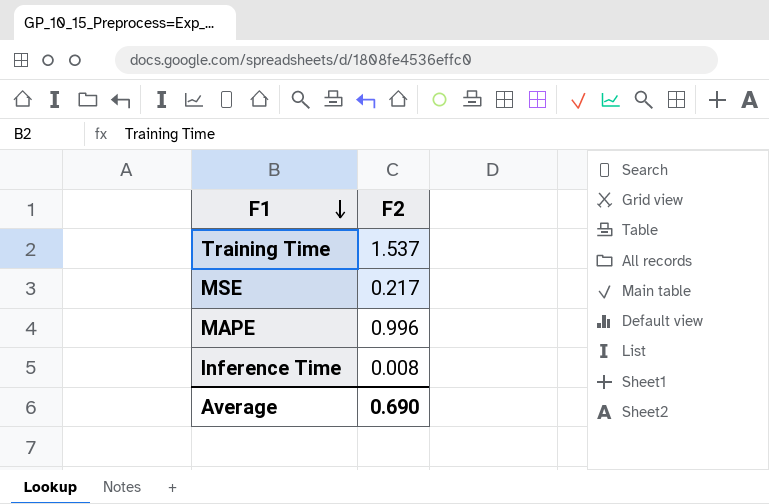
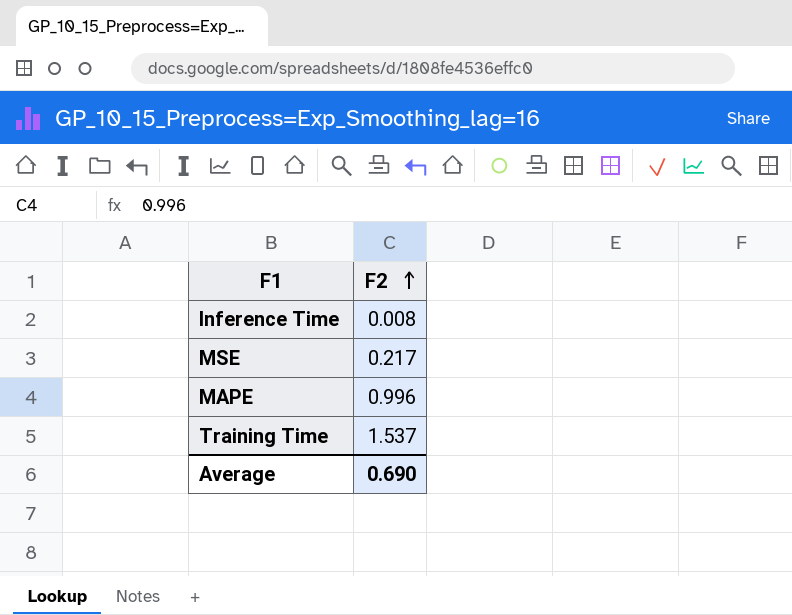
row order: F1 descending -> F2 ascending

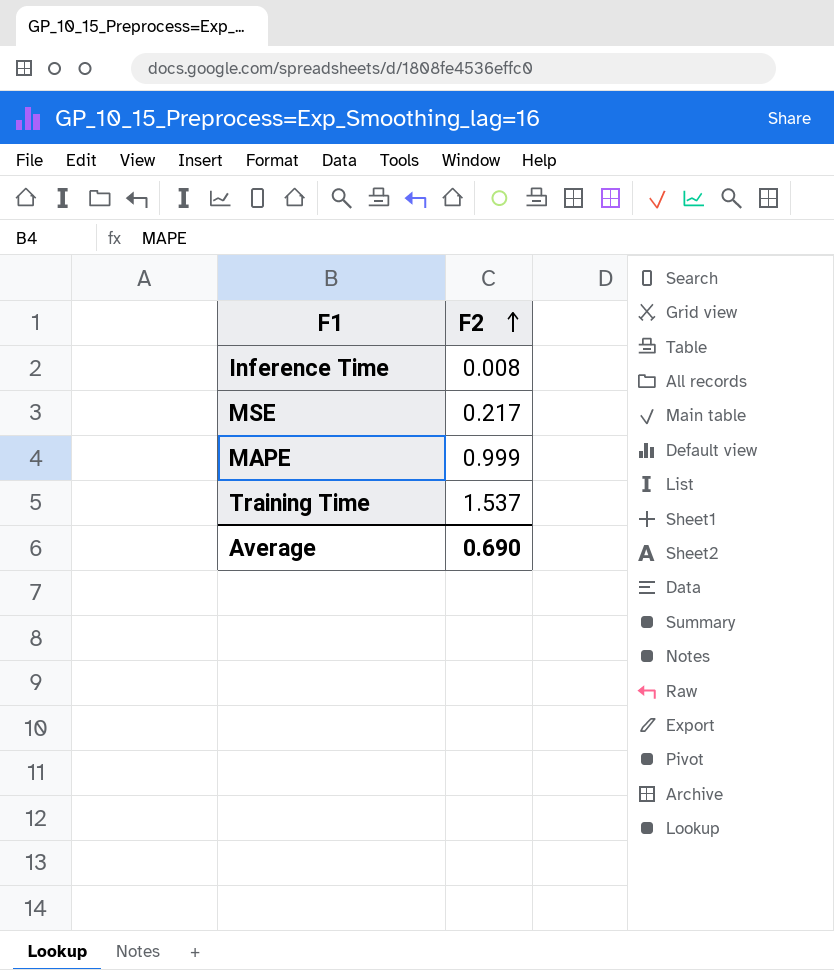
MAPE | F2: 0.996 -> 0.999

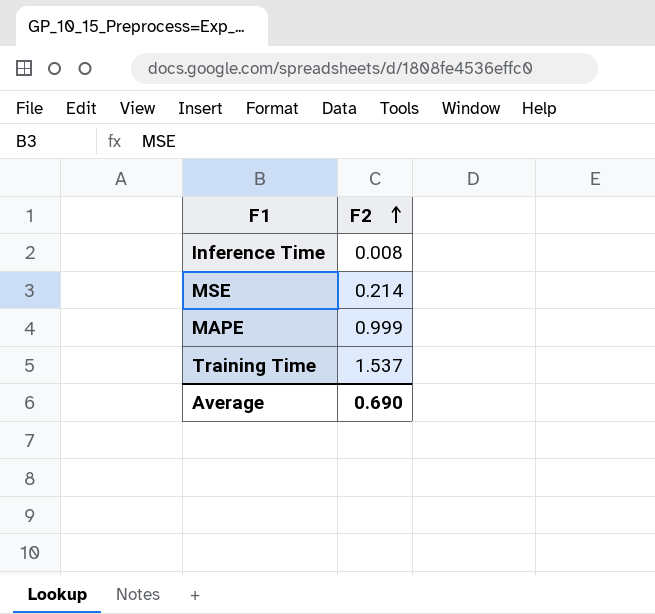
MSE | F2: 0.217 -> 0.214

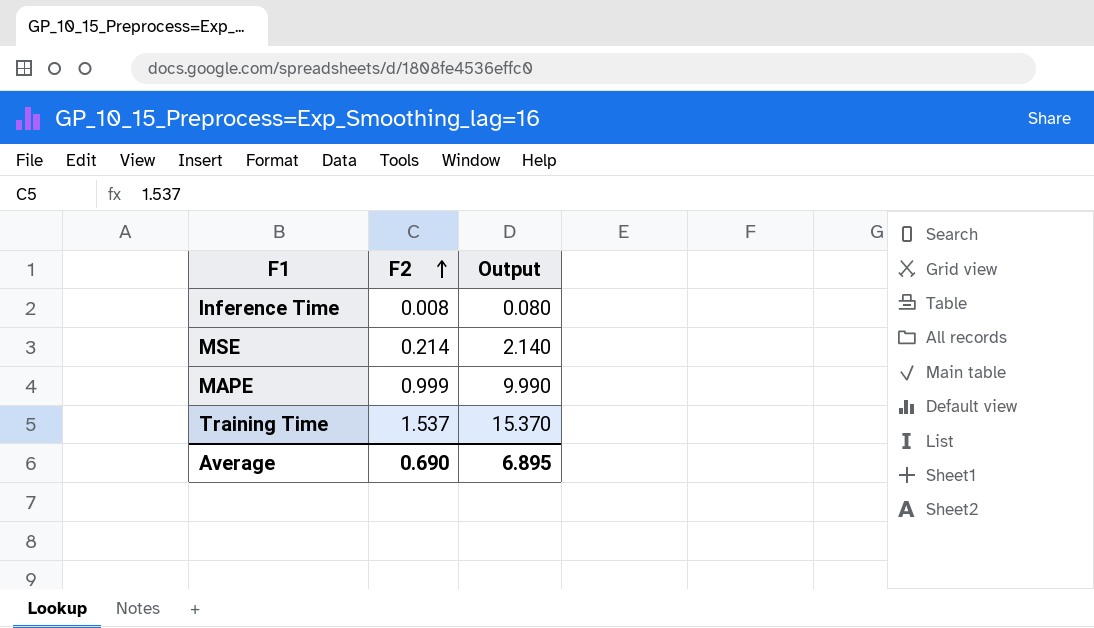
column Output | formula: none -> [F2] * 10

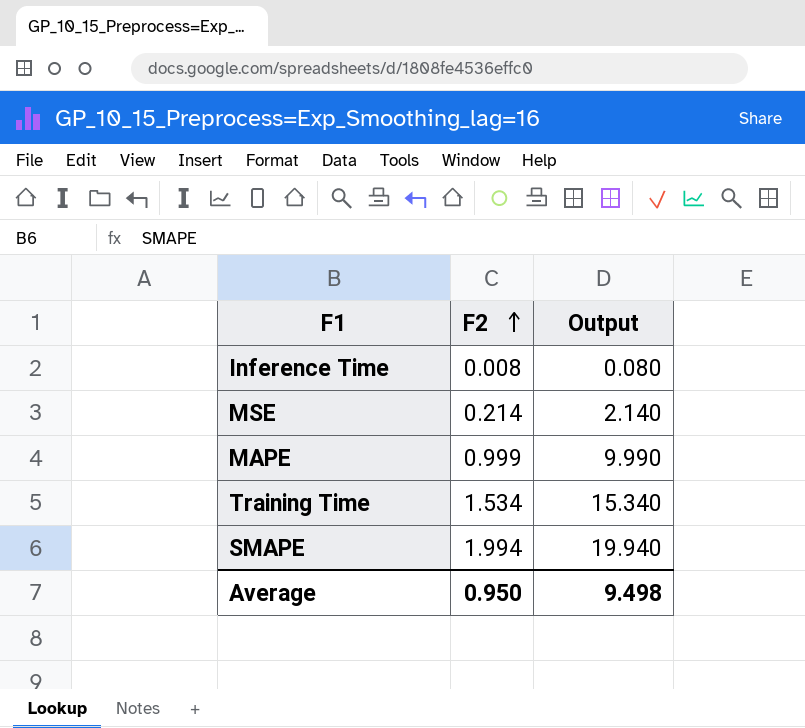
Training Time | F2: 1.537 -> 1.534
Training Time | Output: 15.370 -> 15.340
row SMAPE: none -> 1.994 | 19.940
Average | F2: 0.690 -> 0.950
Average | Output: 6.895 -> 9.498

